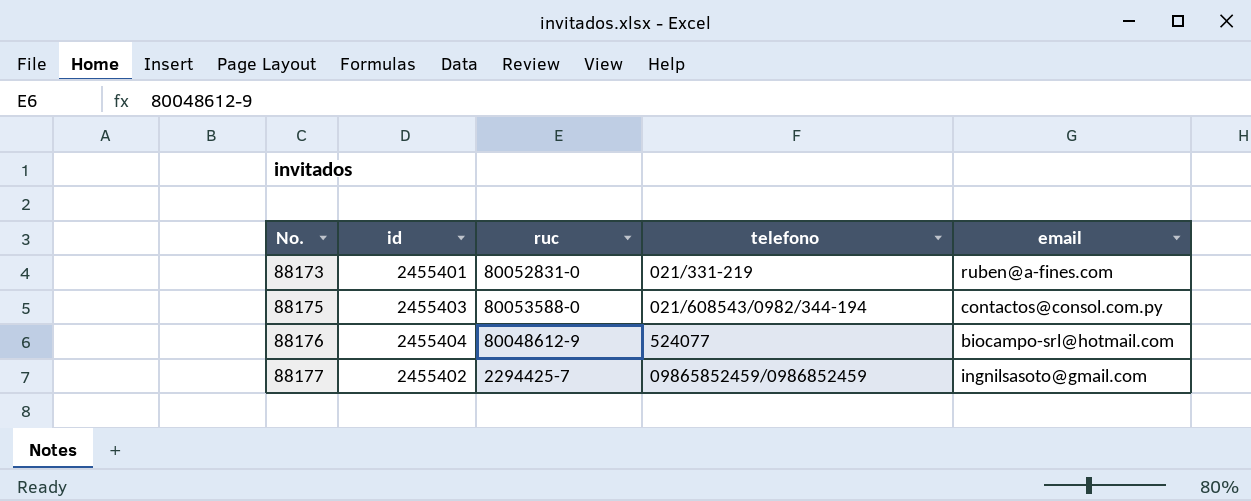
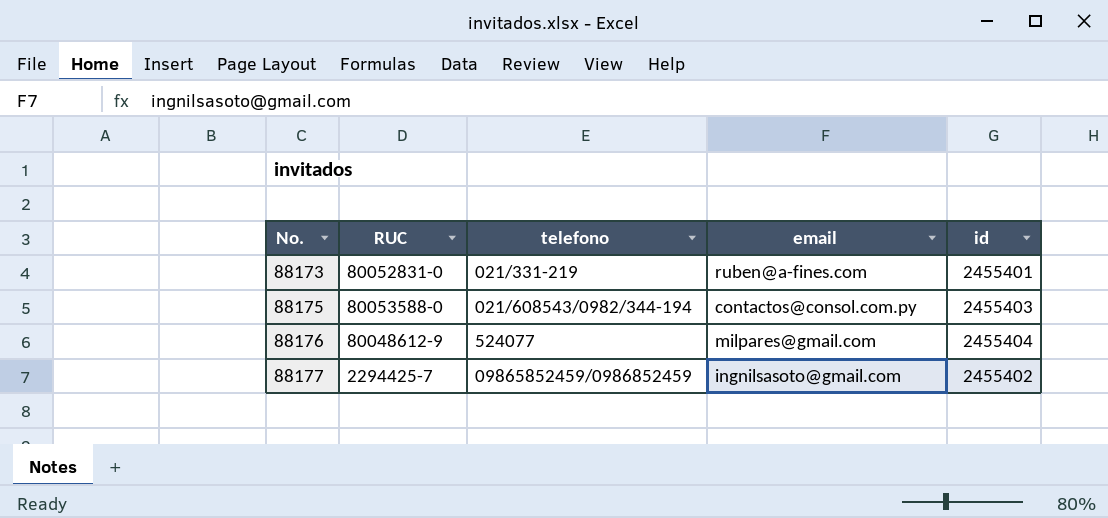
column name: ruc -> RUC
column id | position: 2 -> 5
88176 | email: biocampo-srl@hotmail.com -> milpares@gmail.com

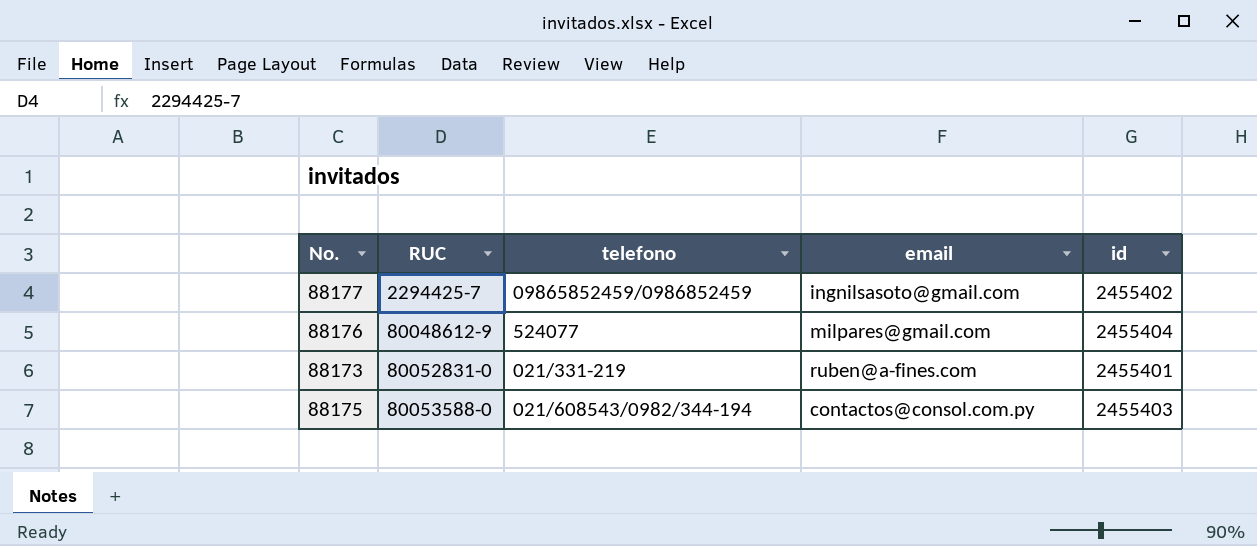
row order: No. ascending -> RUC ascending

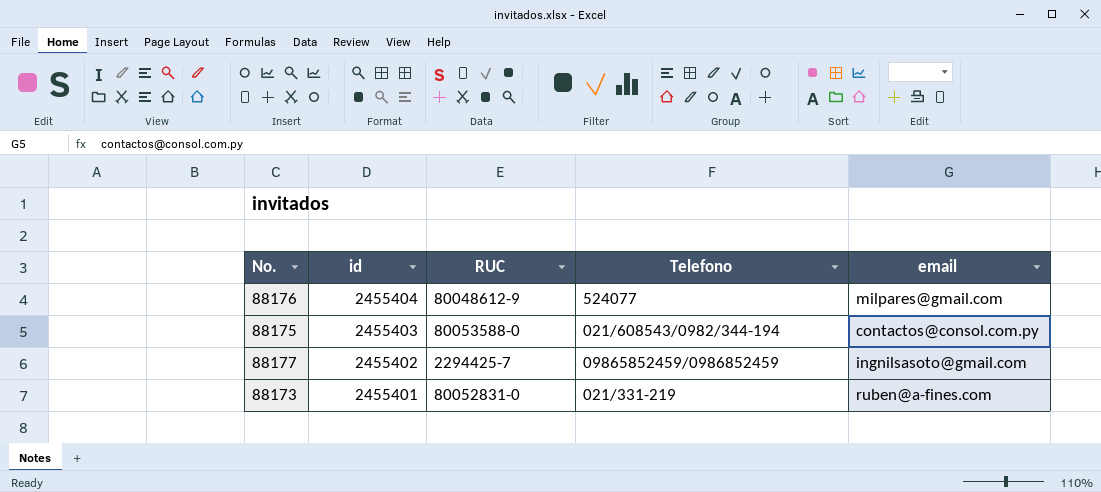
row order: RUC ascending -> id descending
column id | position: 5 -> 2
column name: telefono -> Telefono

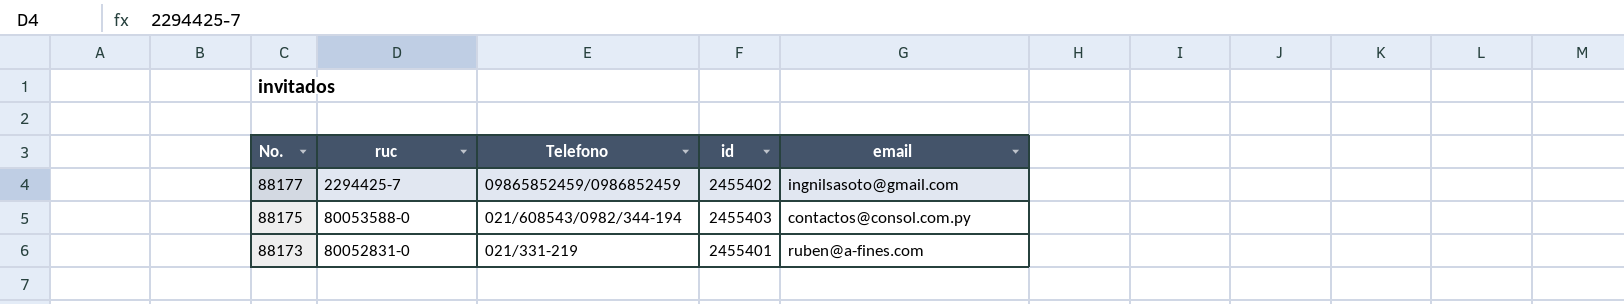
row order: id descending -> No. descending
column name: RUC -> ruc
column id | position: 2 -> 4
row 88176: 2455404 | 80048612-9 | 524077 | milpares@gmail.com -> none

